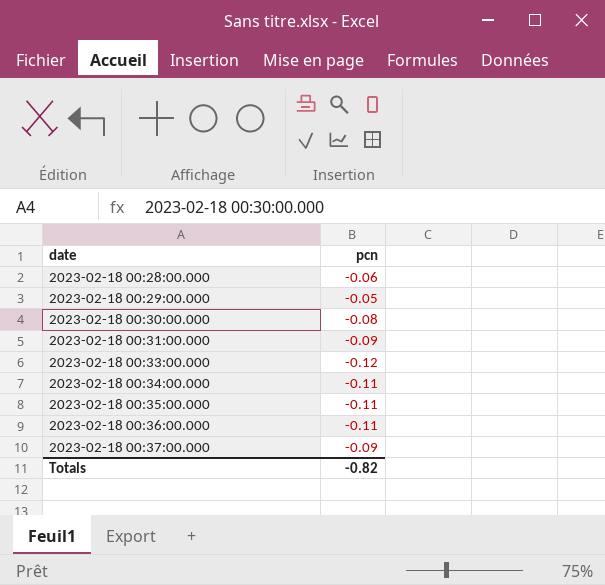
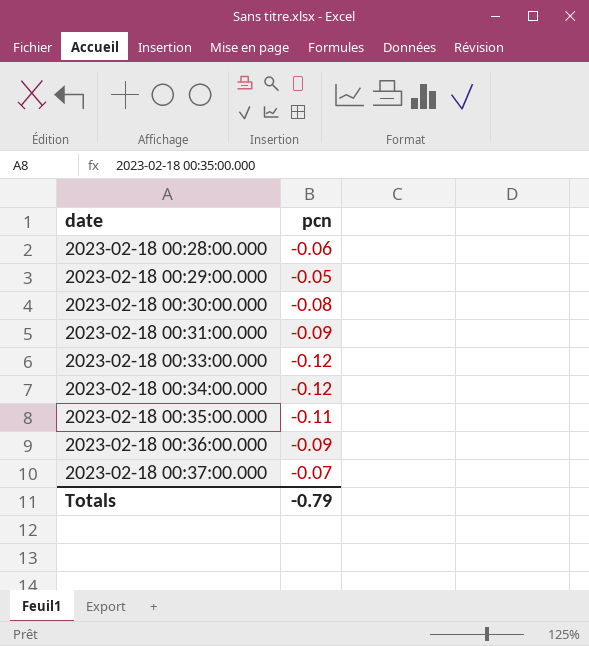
2023-02-18 00:34:00.000 | pcn: -0.11 -> -0.12
2023-02-18 00:36:00.000 | pcn: -0.11 -> -0.09
2023-02-18 00:37:00.000 | pcn: -0.09 -> -0.07
Totals | pcn: -0.82 -> -0.79

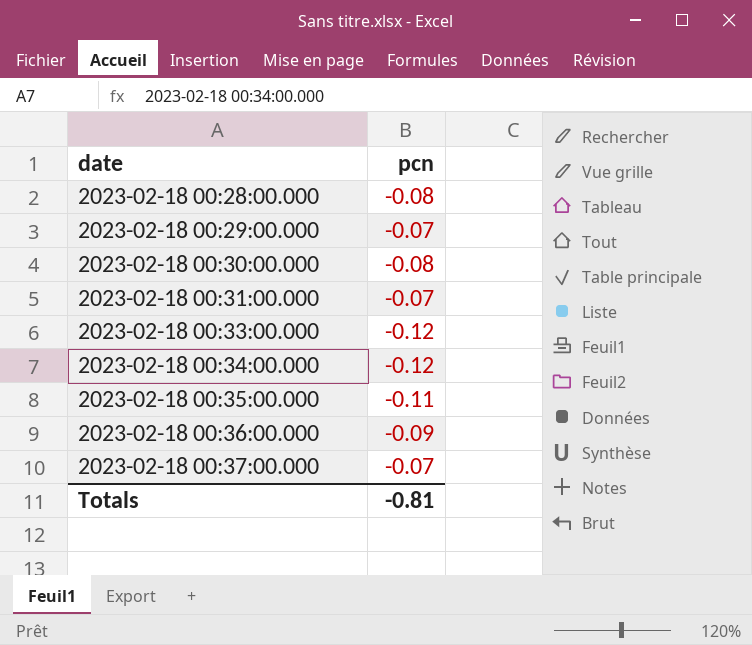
2023-02-18 00:28:00.000 | pcn: -0.06 -> -0.08
2023-02-18 00:29:00.000 | pcn: -0.05 -> -0.07
2023-02-18 00:31:00.000 | pcn: -0.09 -> -0.07
Totals | pcn: -0.79 -> -0.81

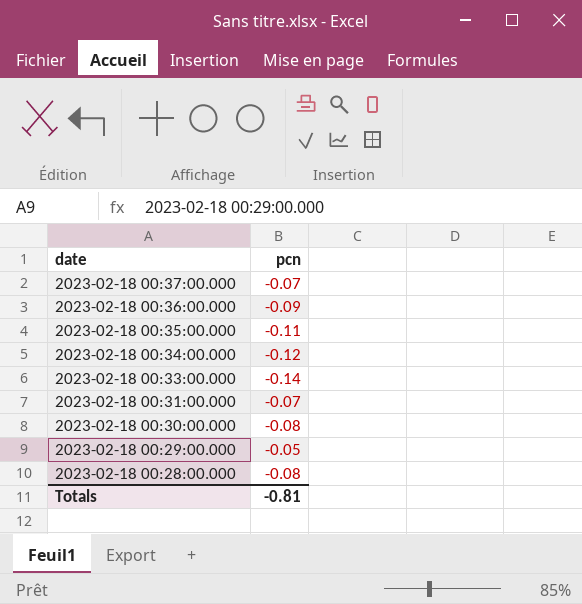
row order: date ascending -> date descending
2023-02-18 00:33:00.000 | pcn: -0.12 -> -0.14
2023-02-18 00:29:00.000 | pcn: -0.07 -> -0.05

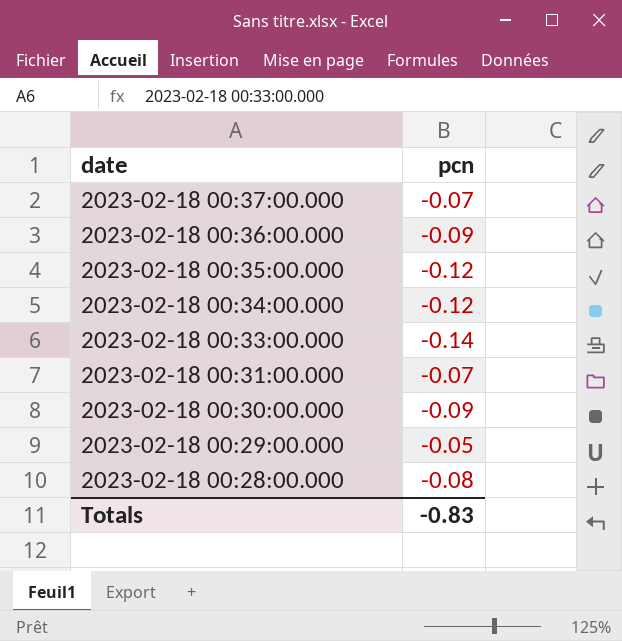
2023-02-18 00:35:00.000 | pcn: -0.11 -> -0.12
2023-02-18 00:30:00.000 | pcn: -0.08 -> -0.09
Totals | pcn: -0.81 -> -0.83

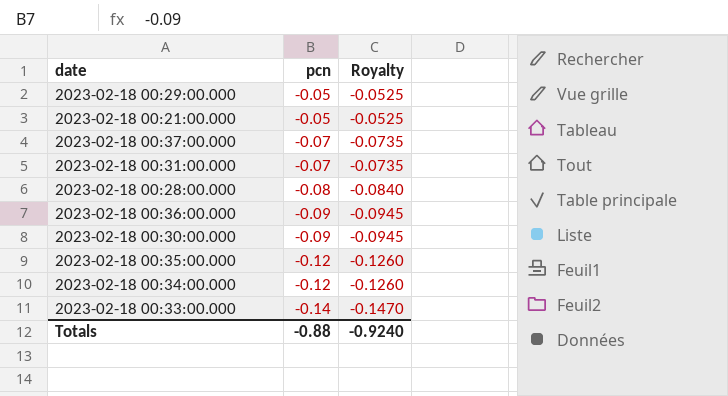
row order: date descending -> pcn descending
column Royalty | formula: none -> [pcn] * 1.05
row 2023-02-18 00:21:00.000: none -> -0.05 | -0.0525
Totals | pcn: -0.83 -> -0.88

